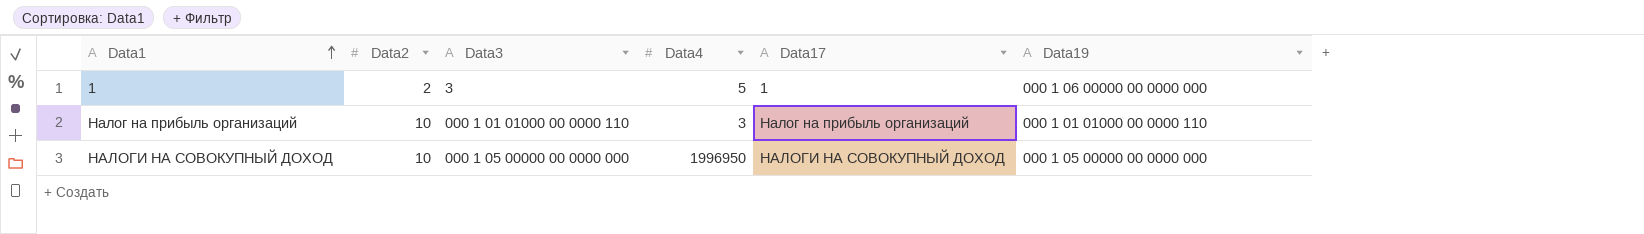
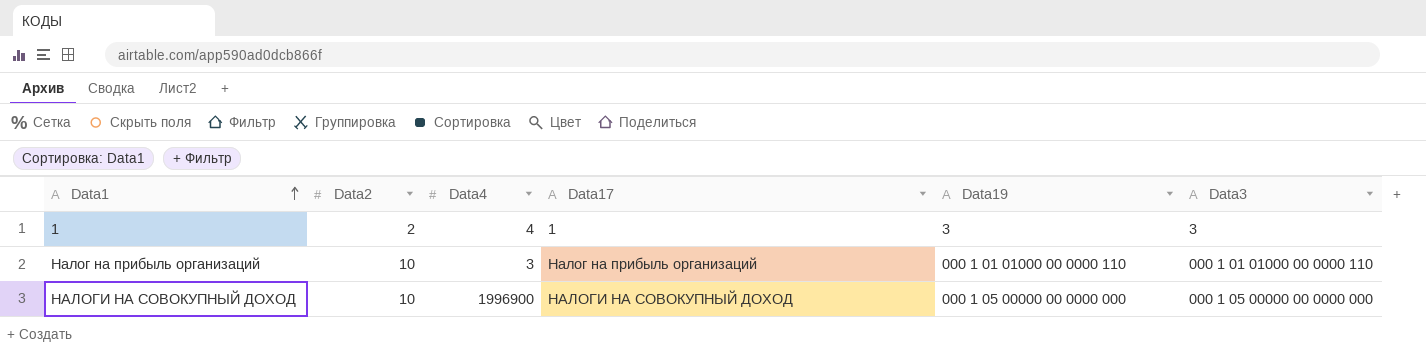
column Data3 | position: 3 -> 6
1 | Data4: 5 -> 4
1 | Data19: 000 1 06 00000 00 0000 000 -> 3
НАЛОГИ НА СОВОКУПНЫЙ ДОХОД | Data4: 1996950 -> 1996900

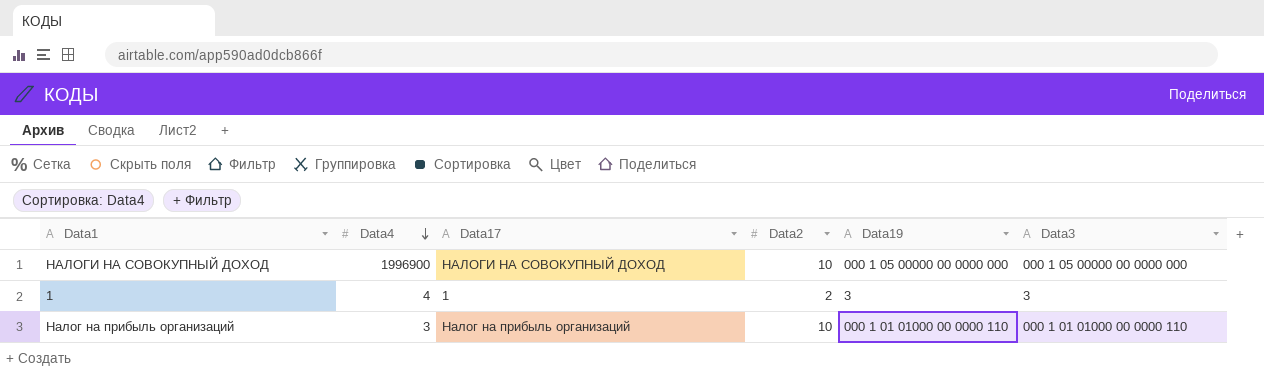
row order: Data1 ascending -> Data4 descending
column Data2 | position: 2 -> 4

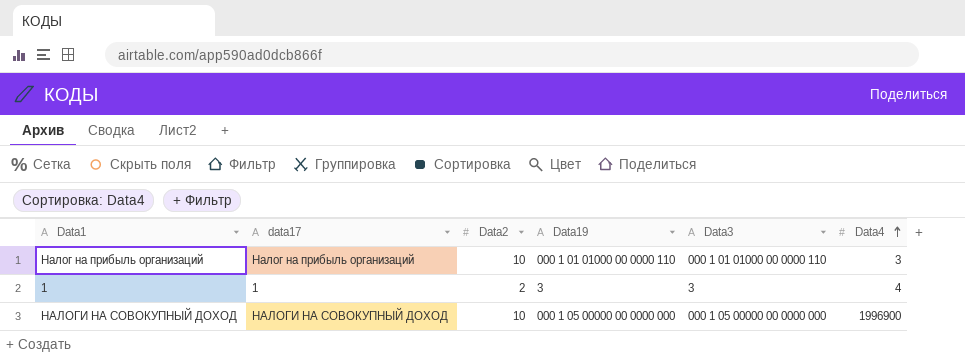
row order: Data4 descending -> Data4 ascending
column name: Data17 -> data17
column Data4 | position: 2 -> 6

